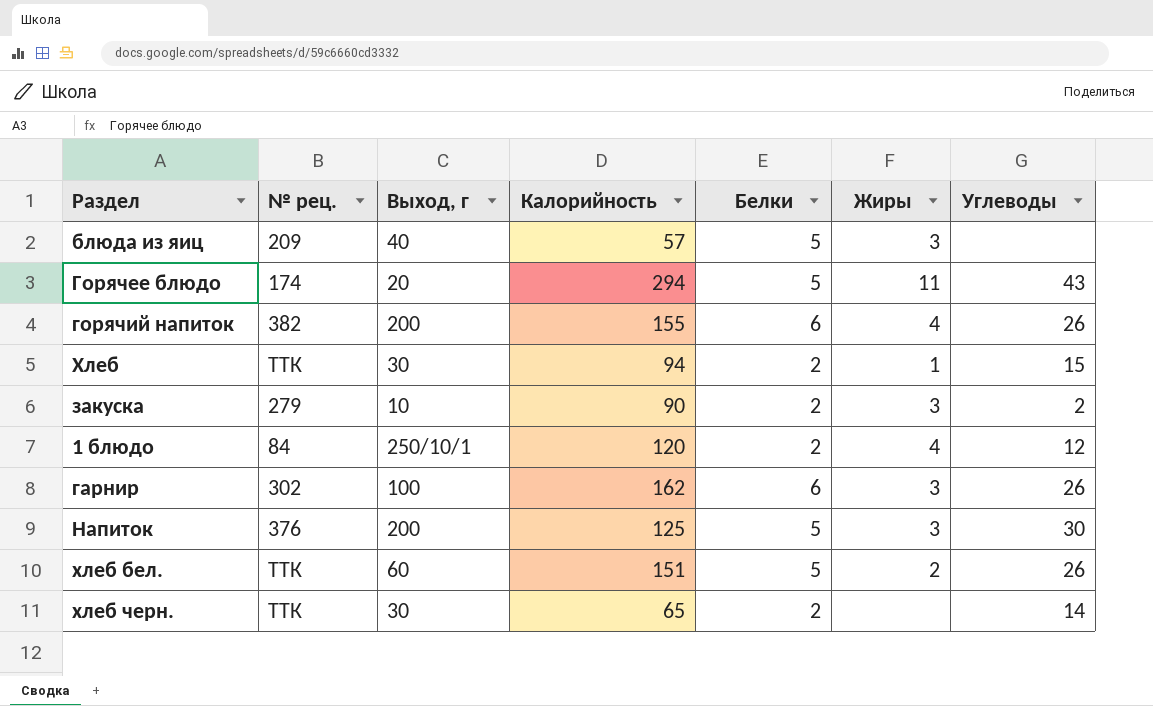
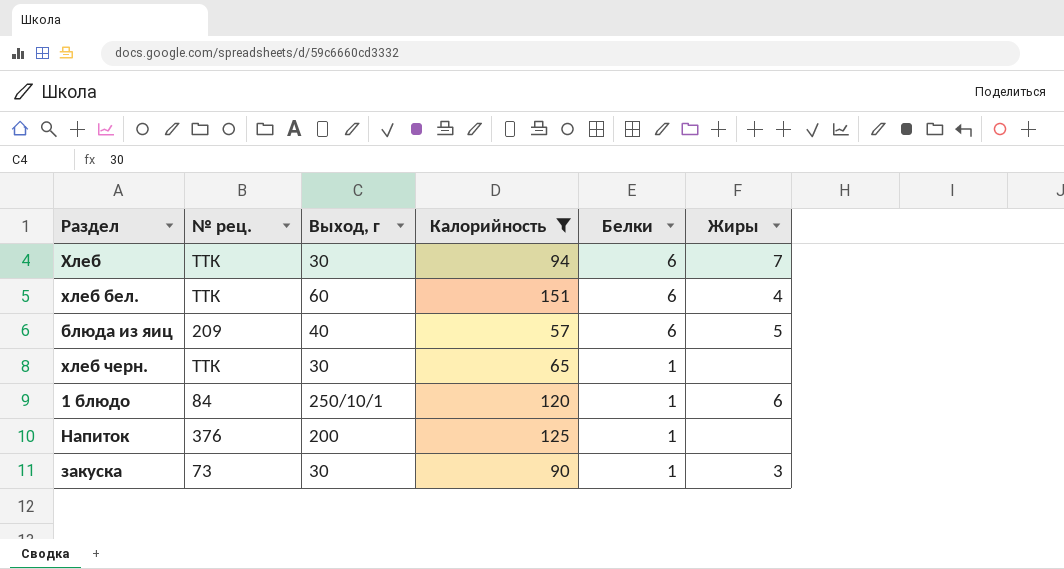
filter: none -> Калорийность <= 151
row order: none -> Белки descending
column Углеводы | position: 7 -> none
Хлеб | Белки: 2 -> 6
Хлеб | Жиры: 1 -> 7
хлеб бел. | Белки: 5 -> 6
хлеб бел. | Жиры: 2 -> 4
блюда из яиц | Белки: 5 -> 6
блюда из яиц | Жиры: 3 -> 5
хлеб черн. | Белки: 2 -> 1
1 блюдо | Белки: 2 -> 1
1 блюдо | Жиры: 4 -> 6
Напиток | Белки: 5 -> 1
Напиток | Жиры: 3 -> none
закуска | № рец.: 279 -> 73
закуска | Выход, г: 10 -> 30
закуска | Белки: 2 -> 1

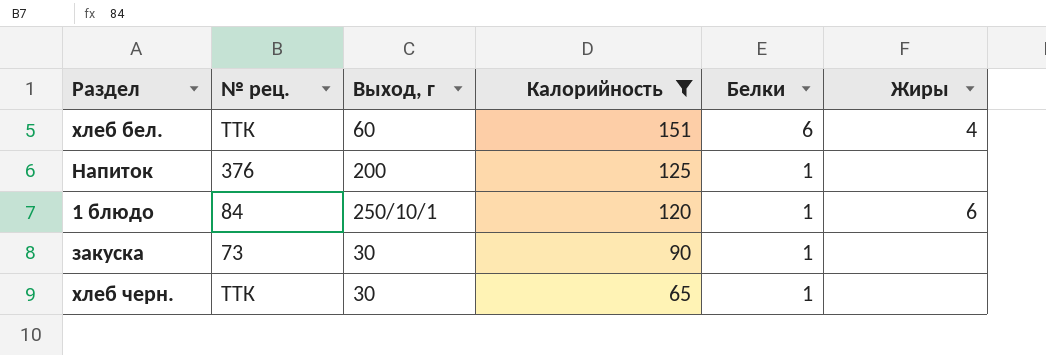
row order: Белки descending -> Калорийность descending
row Хлеб: ТТК | 30 | 94 | 6 | 7 -> none
row блюда из яиц: 209 | 40 | 57 | 6 | 5 -> none
закуска | Жиры: 3 -> none

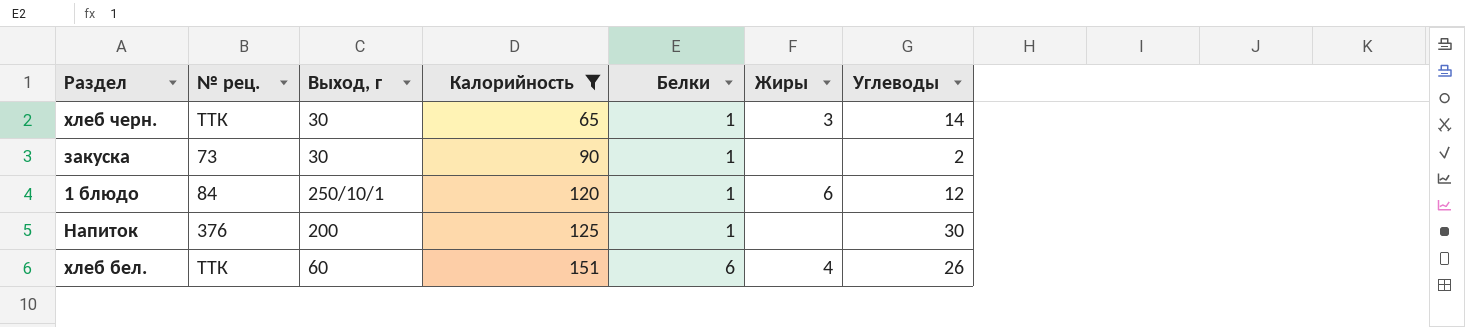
row order: Калорийность descending -> Калорийность ascending
column Углеводы | position: none -> 7
хлеб черн. | Жиры: none -> 3

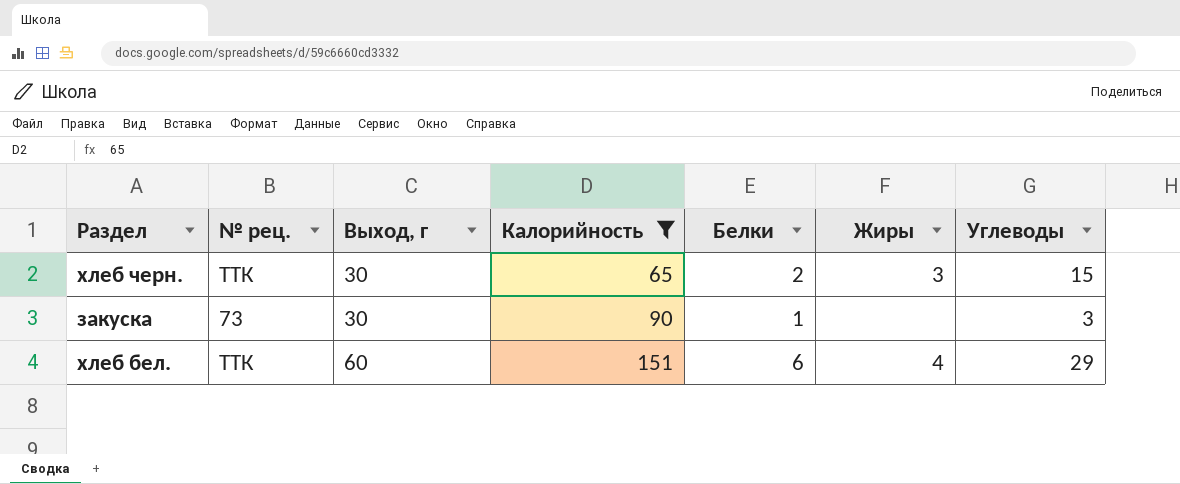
row 1 блюдо: 84 | 250/10/1 | 120 | 1 | 6 | 12 -> none
row Напиток: 376 | 200 | 125 | 1 | none | 30 -> none
хлеб черн. | Белки: 1 -> 2
хлеб черн. | Углеводы: 14 -> 15
закуска | Углеводы: 2 -> 3
хлеб бел. | Углеводы: 26 -> 29

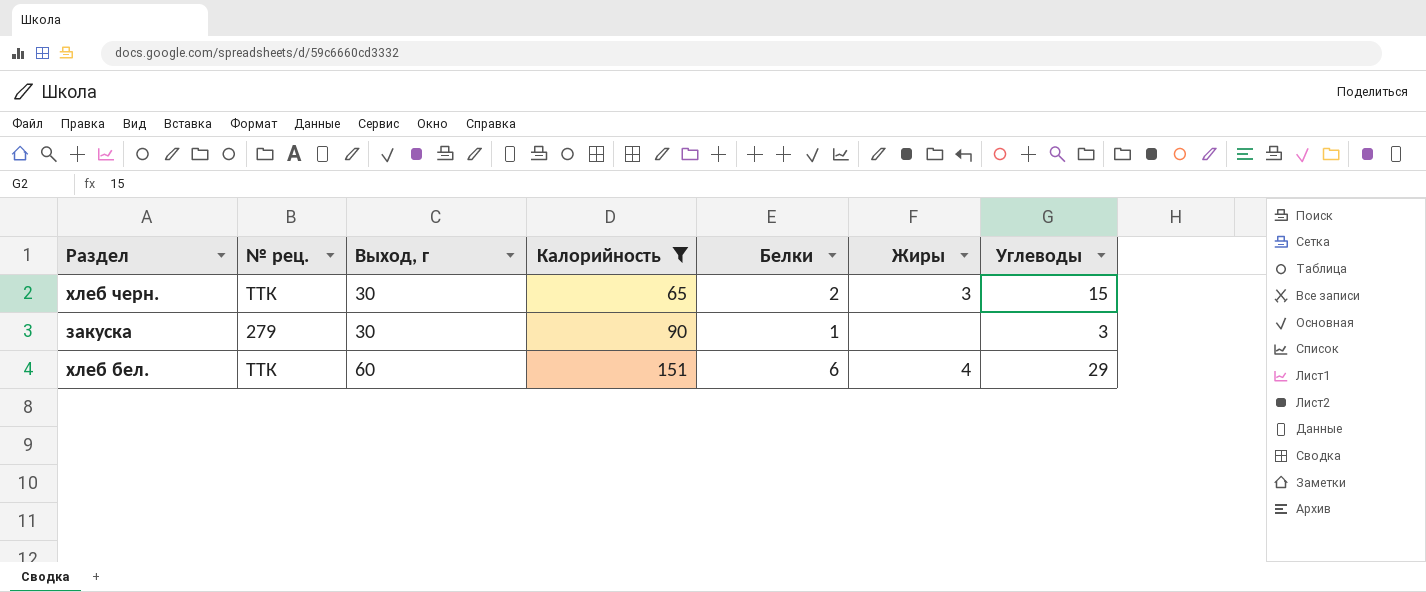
закуска | № рец.: 73 -> 279

